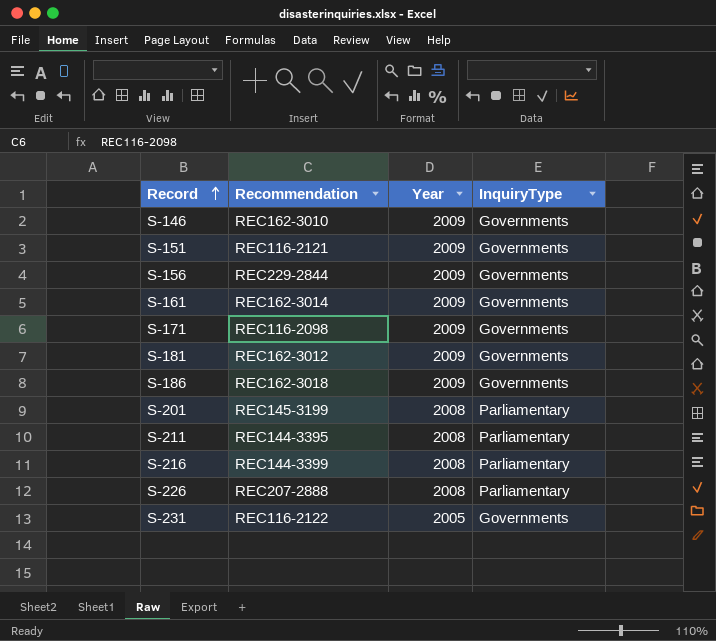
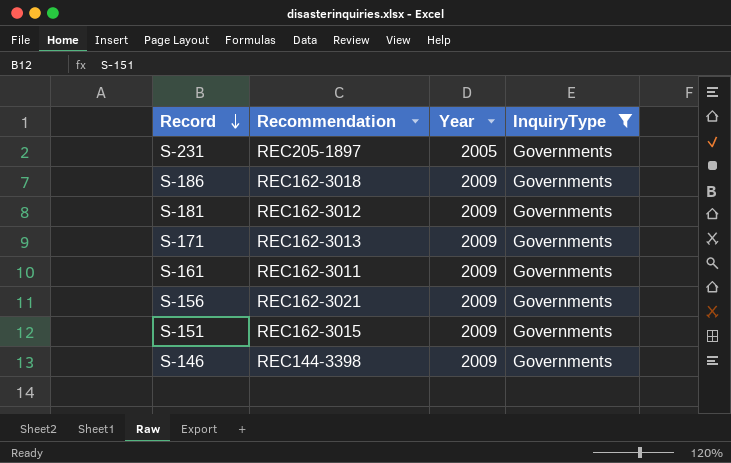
filter: none -> InquiryType = Governments
row order: Record ascending -> Record descending
S-231 | Recommendation: REC116-2122 -> REC205-1897
S-171 | Recommendation: REC116-2098 -> REC162-3013
S-161 | Recommendation: REC162-3014 -> REC162-3011
S-156 | Recommendation: REC229-2844 -> REC162-3021
S-151 | Recommendation: REC116-2121 -> REC162-3015
S-146 | Recommendation: REC162-3010 -> REC144-3398

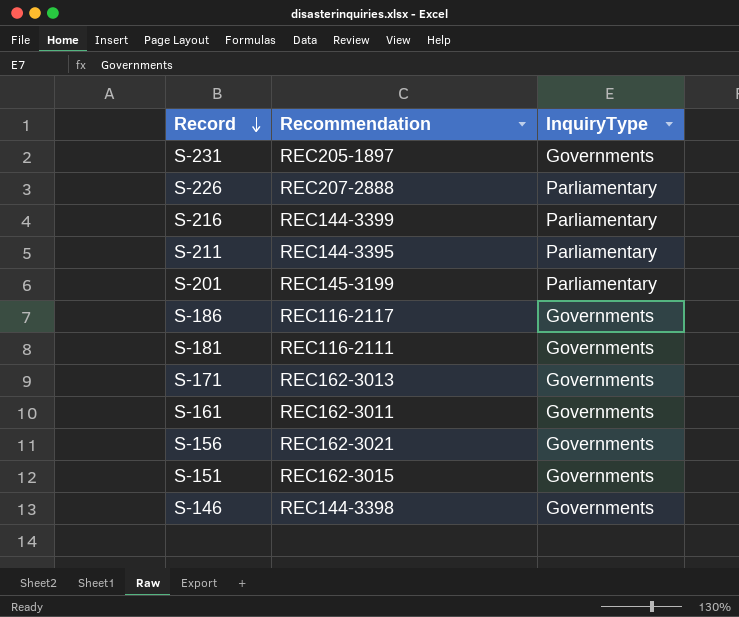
filter: InquiryType = Governments -> none
column Year | position: 3 -> none
S-186 | Recommendation: REC162-3018 -> REC116-2117
S-181 | Recommendation: REC162-3012 -> REC116-2111

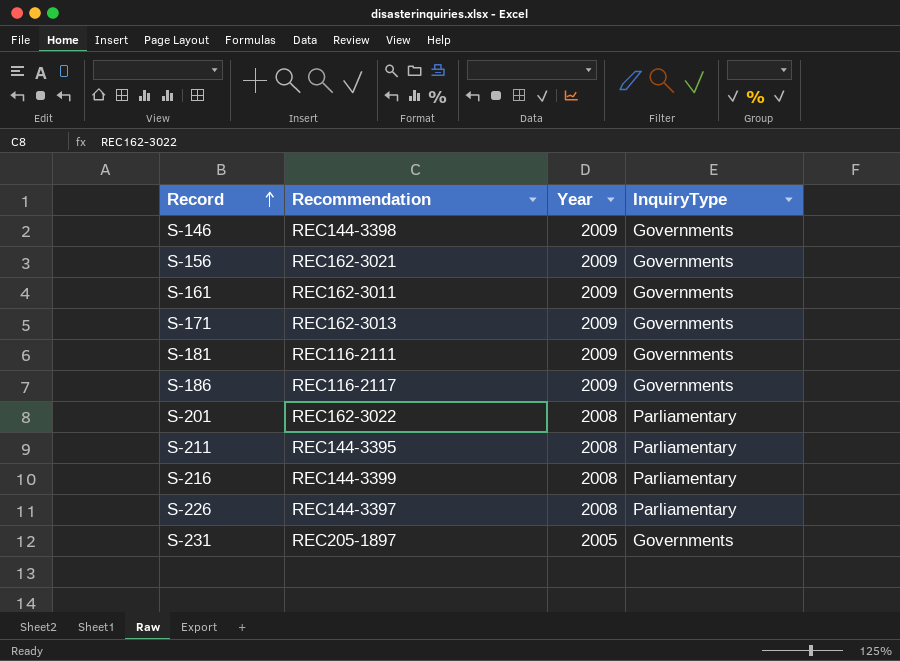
row order: Record descending -> Record ascending
column Year | position: none -> 3
row S-151: REC162-3015 | Governments -> none
S-201 | Recommendation: REC145-3199 -> REC162-3022
S-226 | Recommendation: REC207-2888 -> REC144-3397

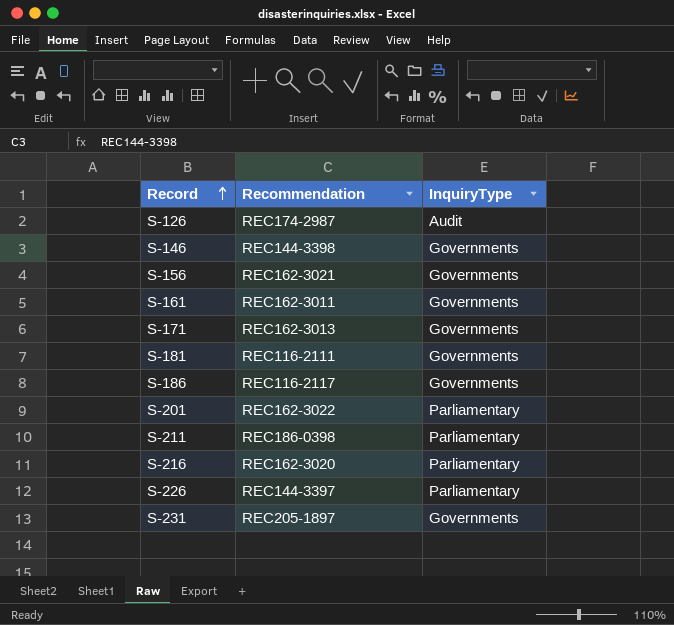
column Year | position: 3 -> none
row S-126: none -> REC174-2987 | Audit
S-211 | Recommendation: REC144-3395 -> REC186-0398
S-216 | Recommendation: REC144-3399 -> REC162-3020

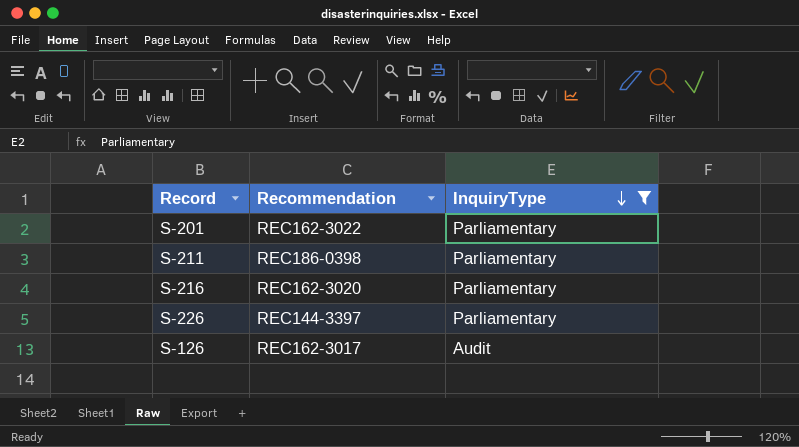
filter: none -> InquiryType != Governments
row order: Record ascending -> InquiryType descending
S-126 | Recommendation: REC174-2987 -> REC162-3017

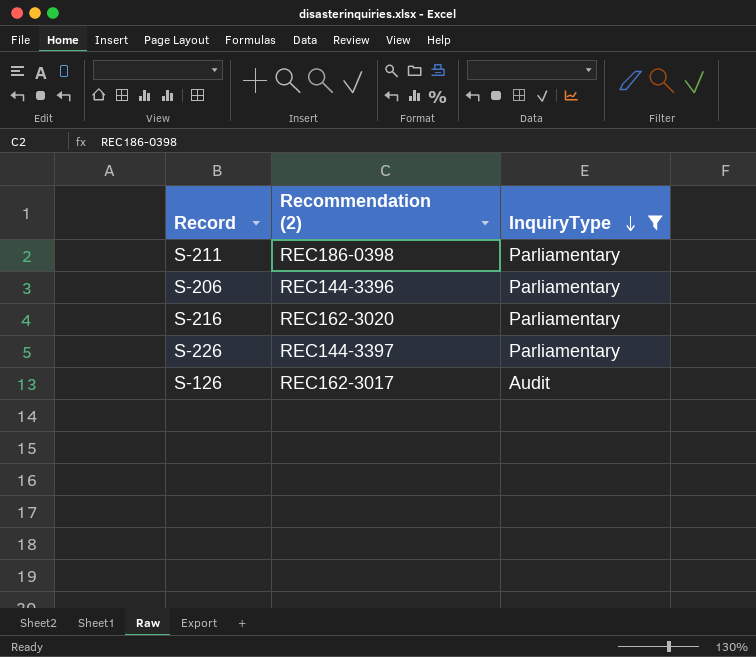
column name: Recommendation -> Recommendation (2)
row S-201: REC162-3022 | Parliamentary -> none
row S-206: none -> REC144-3396 | Parliamentary

